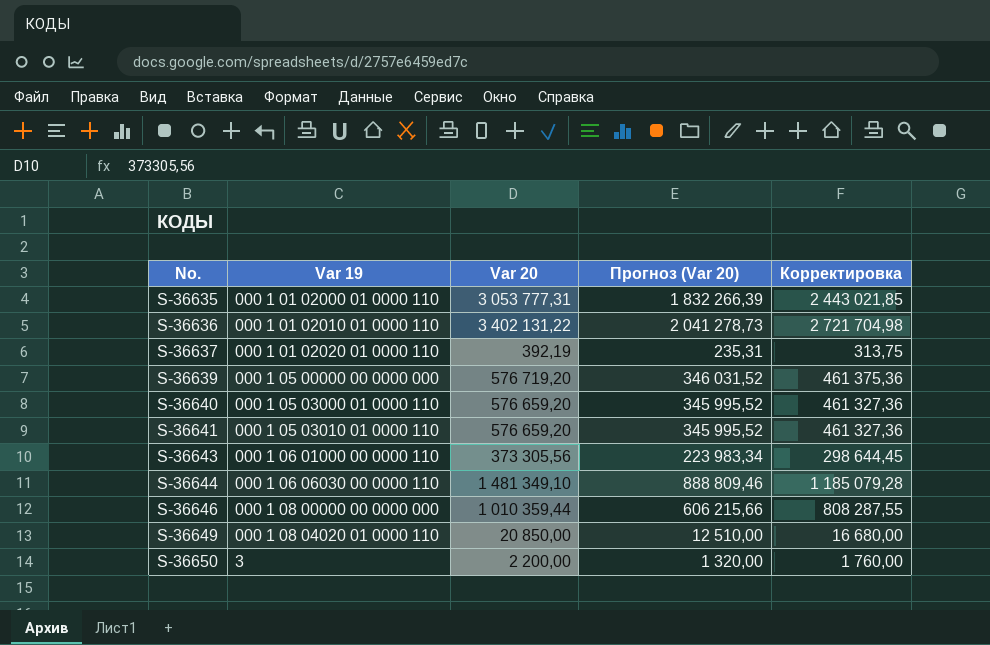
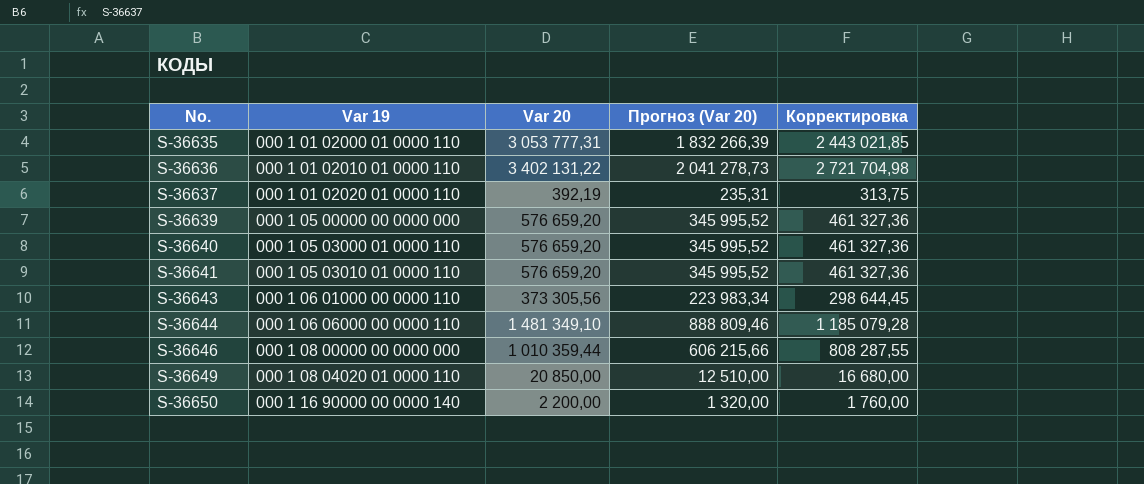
S-36639 | Var 20: 576 719,20 -> 576 659,20
S-36639 | Прогноз (Var 20): 346 031,52 -> 345 995,52
S-36639 | Корректировка: 461 375,36 -> 461 327,36
S-36644 | Var 19: 000 1 06 06030 00 0000 110 -> 000 1 06 06000 00 0000 110
S-36650 | Var 19: 3 -> 000 1 16 90000 00 0000 140

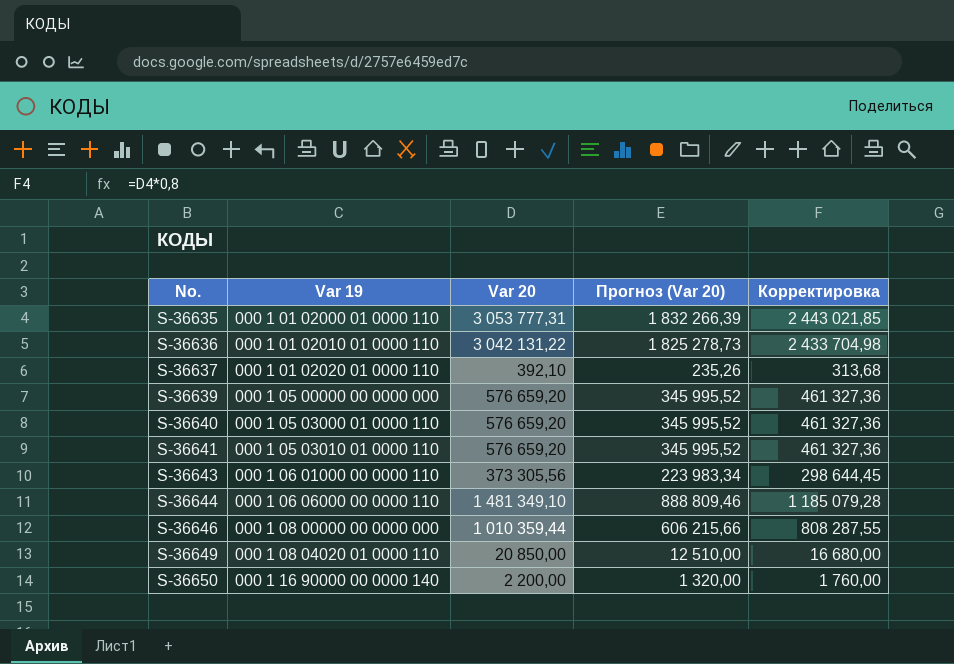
S-36636 | Var 20: 3 402 131,22 -> 3 042 131,22
S-36636 | Прогноз (Var 20): 2 041 278,73 -> 1 825 278,73
S-36636 | Корректировка: 2 721 704,98 -> 2 433 704,98
S-36637 | Var 20: 392,19 -> 392,10
S-36637 | Прогноз (Var 20): 235,31 -> 235,26
S-36637 | Корректировка: 313,75 -> 313,68

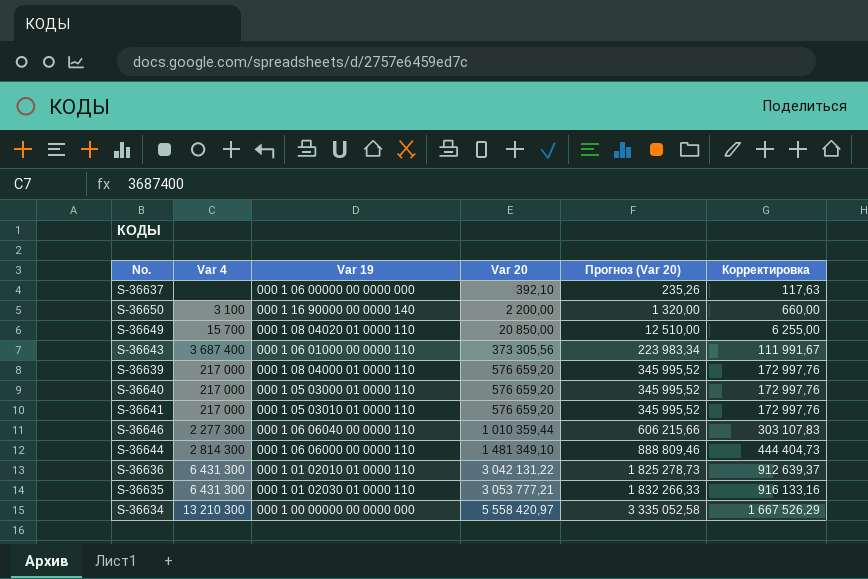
row order: No. ascending -> Var 20 ascending
column Var 4 | position: none -> 2
column Корректировка | formula: [Var 20] * 0,8 -> [Var 20] * 0,3
S-36637 | Var 19: 000 1 01 02020 01 0000 110 -> 000 1 06 00000 00 0000 000
S-36639 | Var 19: 000 1 05 00000 00 0000 000 -> 000 1 08 04000 01 0000 110
S-36646 | Var 19: 000 1 08 00000 00 0000 000 -> 000 1 06 06040 00 0000 110
S-36635 | Var 19: 000 1 01 02000 01 0000 110 -> 000 1 01 02030 01 0000 110
S-36635 | Var 20: 3 053 777,31 -> 3 053 777,21
S-36635 | Прогноз (Var 20): 1 832 266,39 -> 1 832 266,33
row S-36634: none -> 13 210 300 | 000 1 00 00000 00 0000 000 | 5 558 420,97 | 3 335 052,58 | 1 667 526,29

